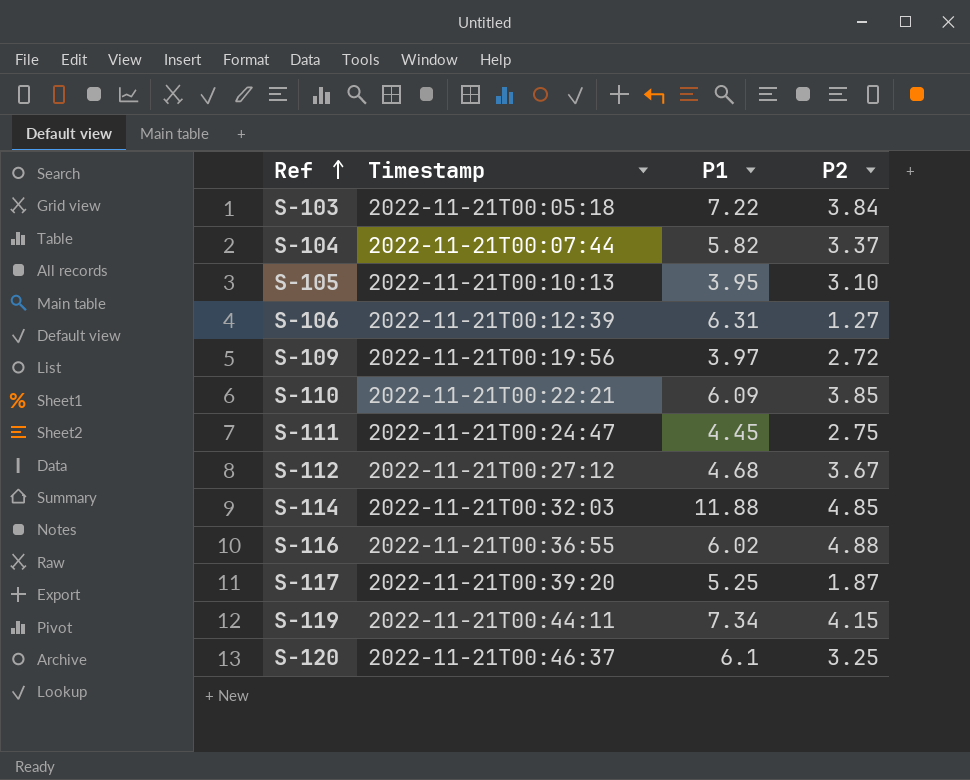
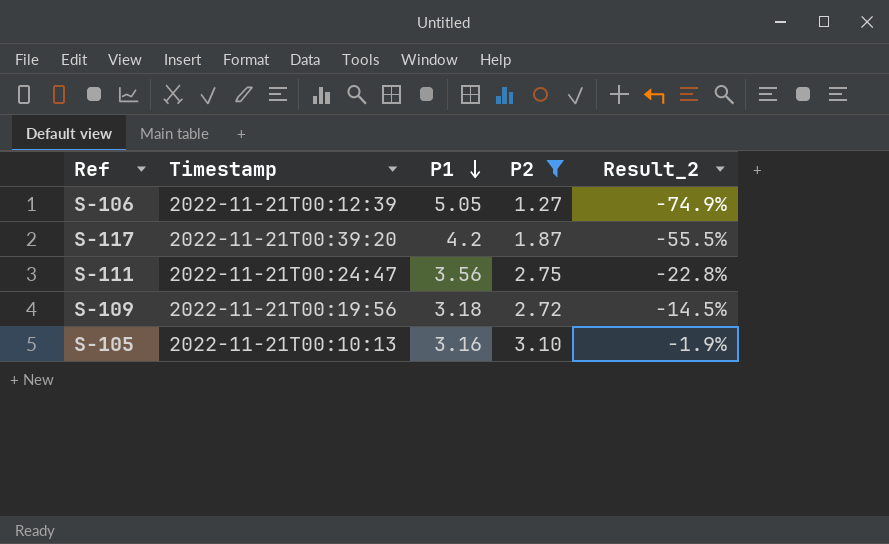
filter: none -> P2 <= 3.10
row order: Ref ascending -> P1 descending
column Result_2 | formula: none -> ([P2] - [P1]) / [P1]
S-106 | P1: 6.31 -> 5.05
S-117 | P1: 5.25 -> 4.2
S-111 | P1: 4.45 -> 3.56
S-109 | P1: 3.97 -> 3.18
S-105 | P1: 3.95 -> 3.16

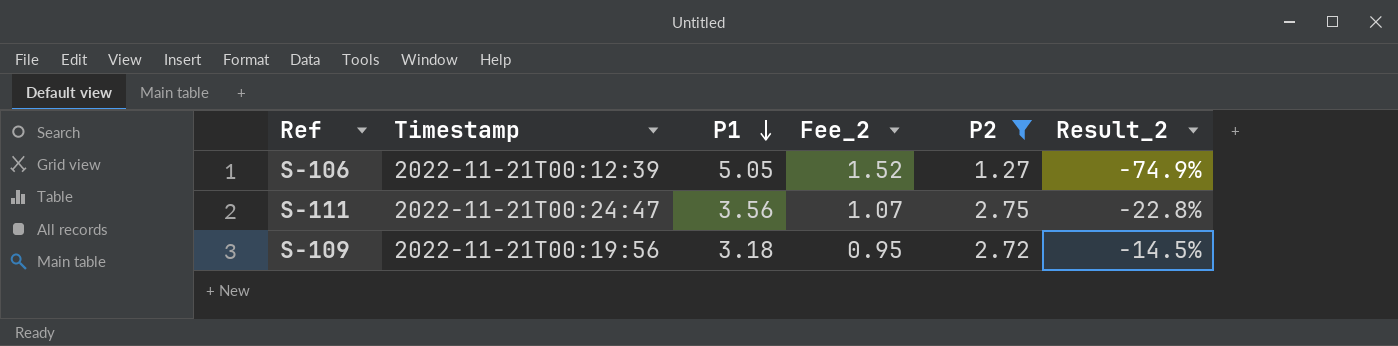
column Fee_2 | formula: none -> [P1] * 0.3
row S-117: 2022-11-21T00:39:20 | 4.2 | 1.87 | -55.5% -> none
row S-105: 2022-11-21T00:10:13 | 3.16 | 3.10 | -1.9% -> none

